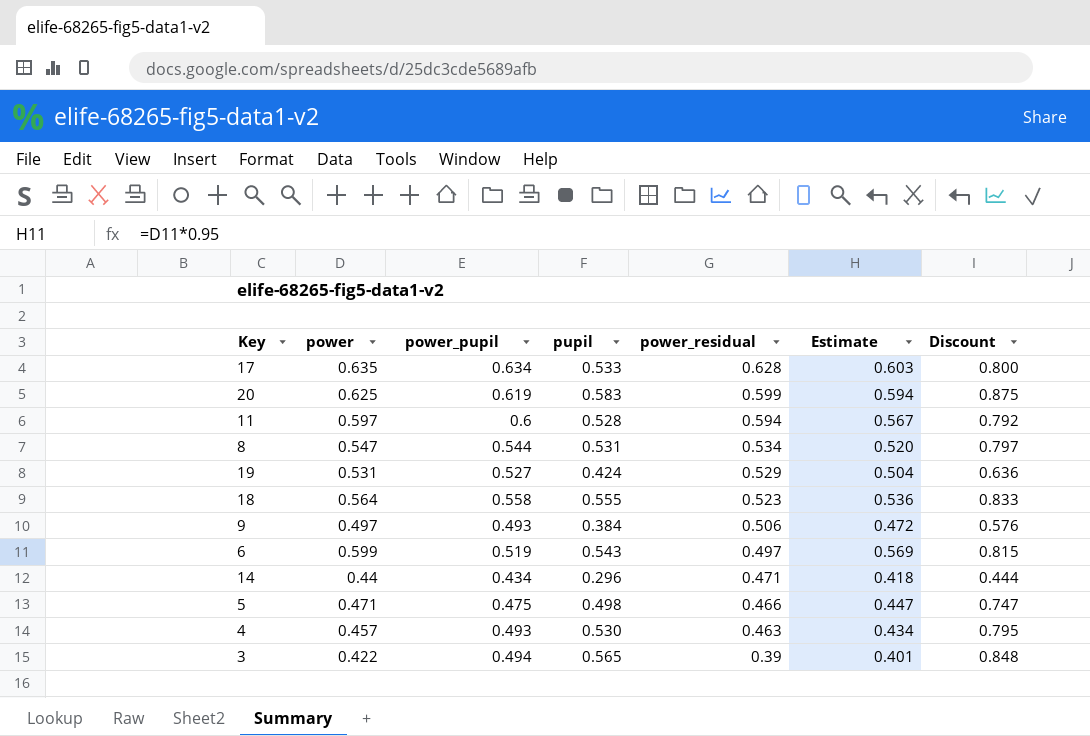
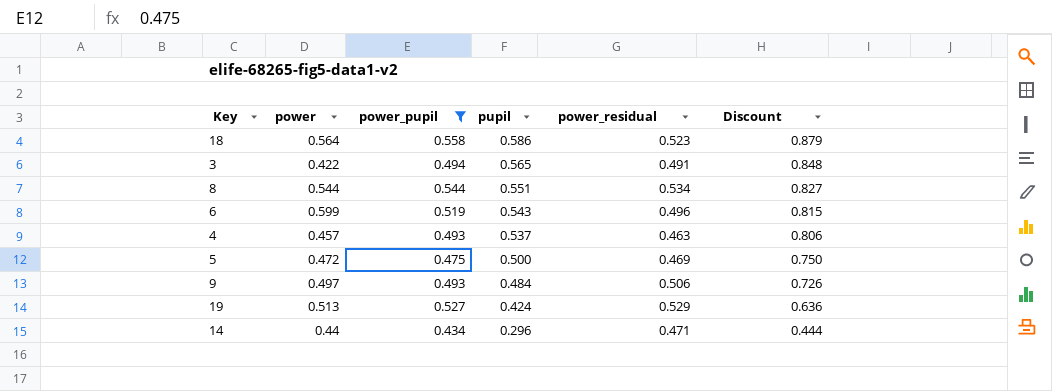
filter: none -> power_pupil <= 0.558
row order: power_residual descending -> pupil descending
column Estimate | formula: [power] * 0.95 -> none
18 | pupil: 0.555 -> 0.586
18 | Discount: 0.833 -> 0.879
3 | power_residual: 0.39 -> 0.491
8 | power: 0.547 -> 0.544
8 | pupil: 0.531 -> 0.551
8 | Discount: 0.797 -> 0.827
6 | power_residual: 0.497 -> 0.496
4 | pupil: 0.530 -> 0.537
4 | Discount: 0.795 -> 0.806
5 | power: 0.471 -> 0.472
5 | pupil: 0.498 -> 0.500
5 | power_residual: 0.466 -> 0.469
5 | Discount: 0.747 -> 0.750
9 | pupil: 0.384 -> 0.484
9 | Discount: 0.576 -> 0.726
19 | power: 0.531 -> 0.513

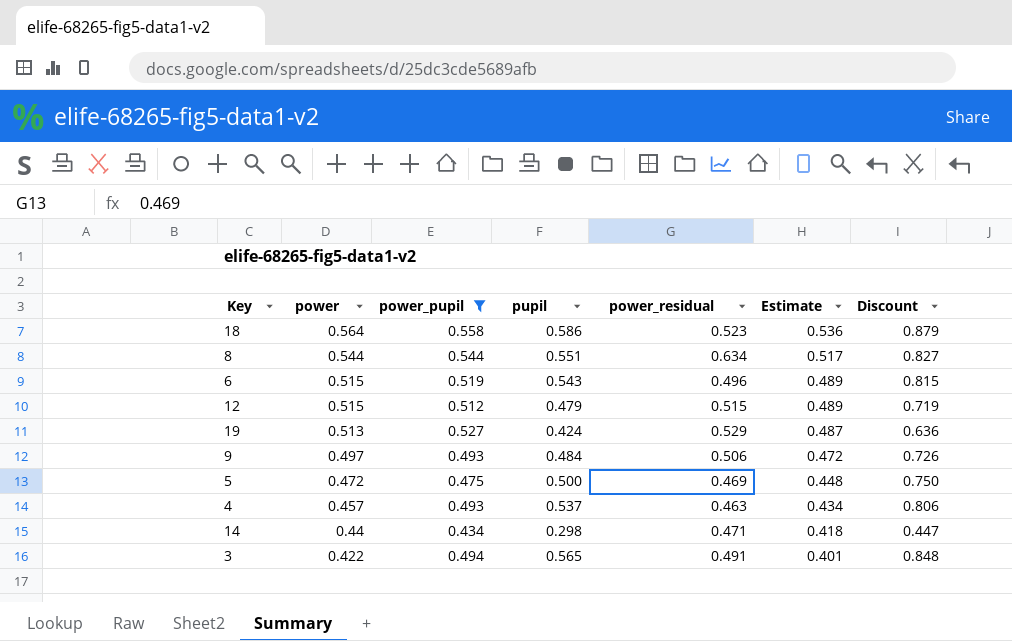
row order: pupil descending -> power descending
column Estimate | formula: none -> [power] * 0.95
8 | power_residual: 0.534 -> 0.634
6 | power: 0.599 -> 0.515
row 12: none -> 0.515 | 0.512 | 0.479 | 0.515 | 0.489 | 0.719
14 | pupil: 0.296 -> 0.298
14 | Discount: 0.444 -> 0.447

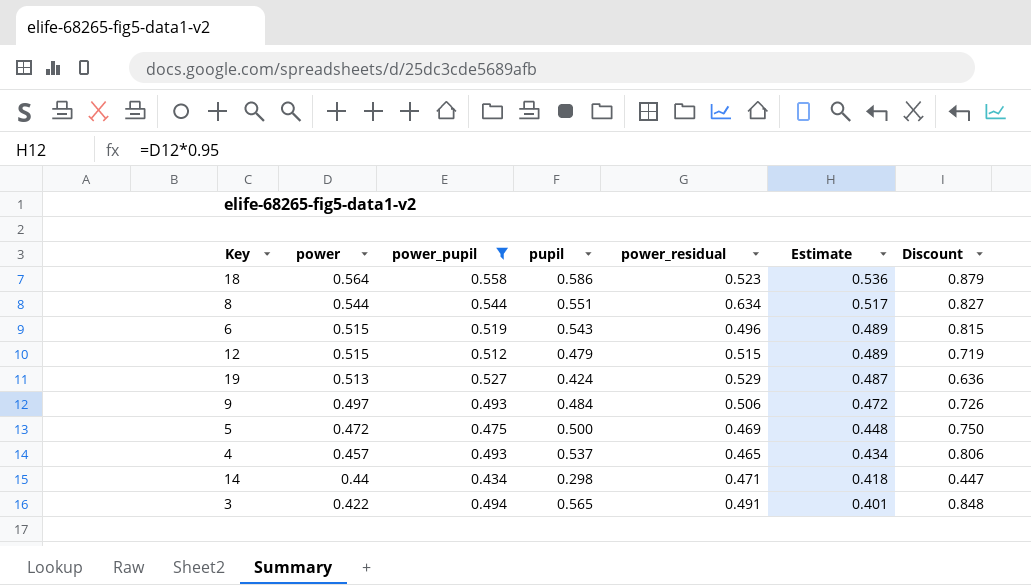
4 | power_residual: 0.463 -> 0.465

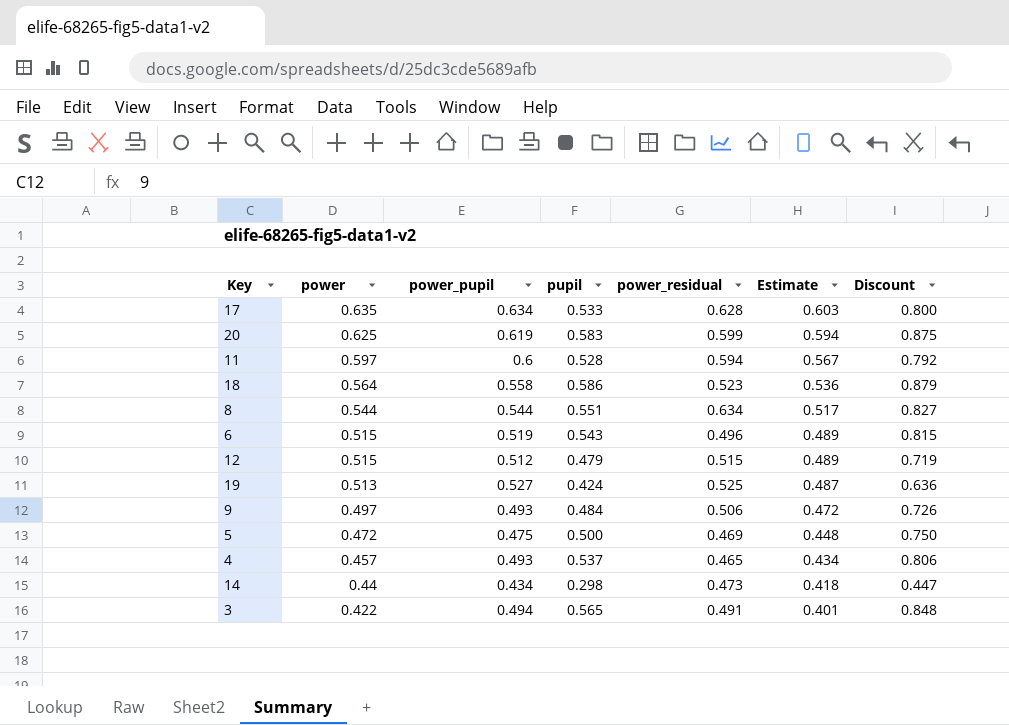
filter: power_pupil <= 0.558 -> none
19 | power_residual: 0.529 -> 0.525
14 | power_residual: 0.471 -> 0.473

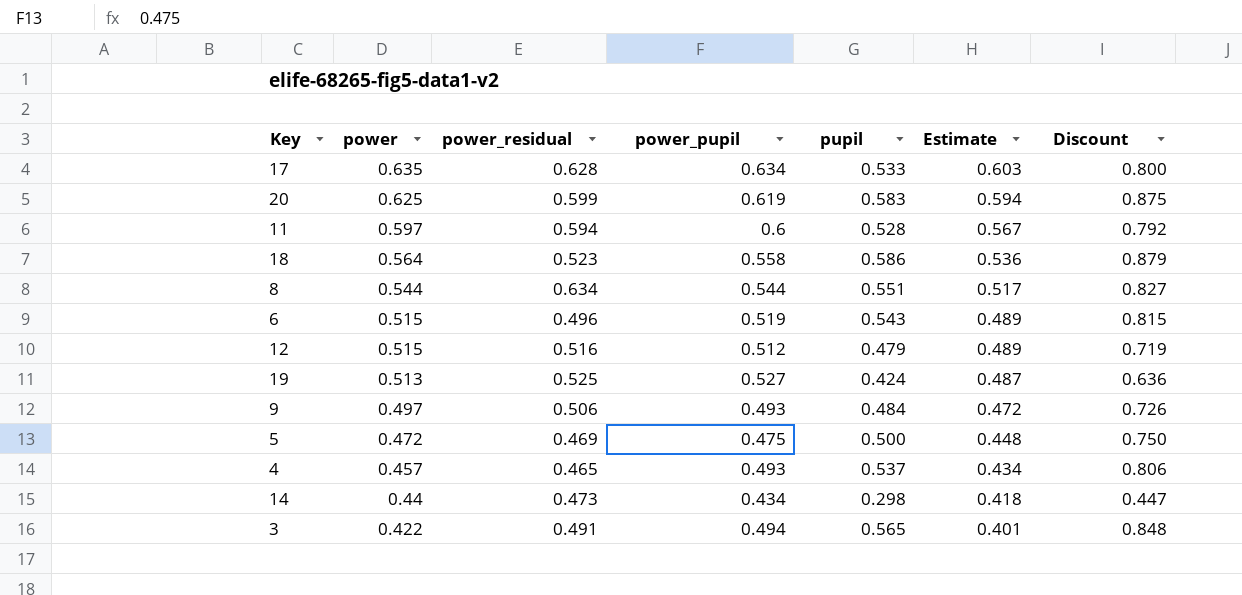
column power_residual | position: 5 -> 3
12 | power_residual: 0.515 -> 0.516

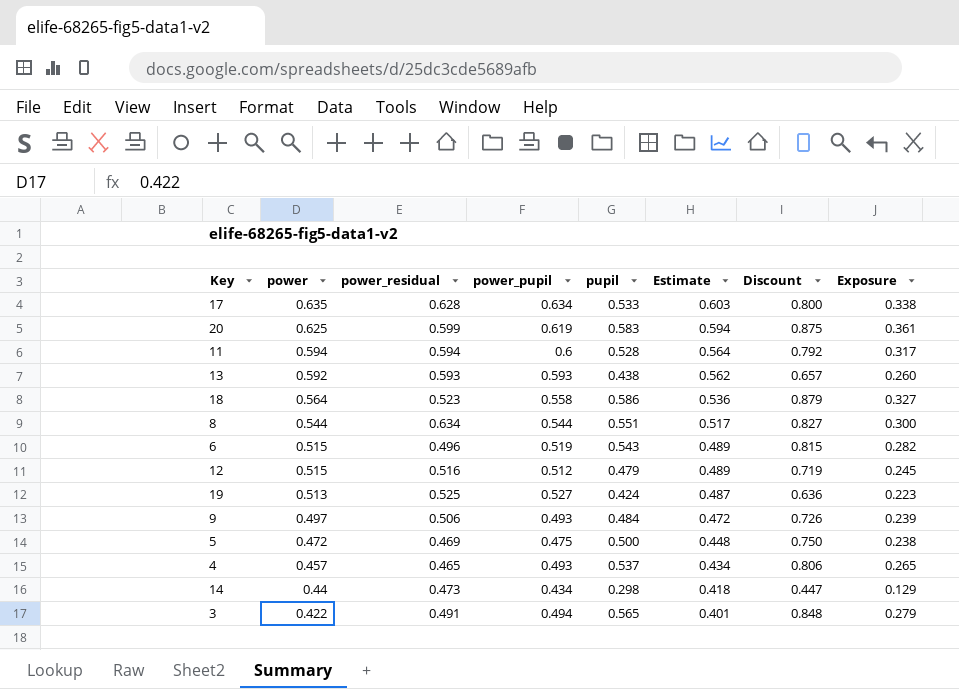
column Exposure | formula: none -> [power_pupil] * [pupil]
11 | power: 0.597 -> 0.594
11 | Estimate: 0.567 -> 0.564
row 13: none -> 0.592 | 0.593 | 0.593 | 0.438 | 0.562 | 0.657 | 0.260

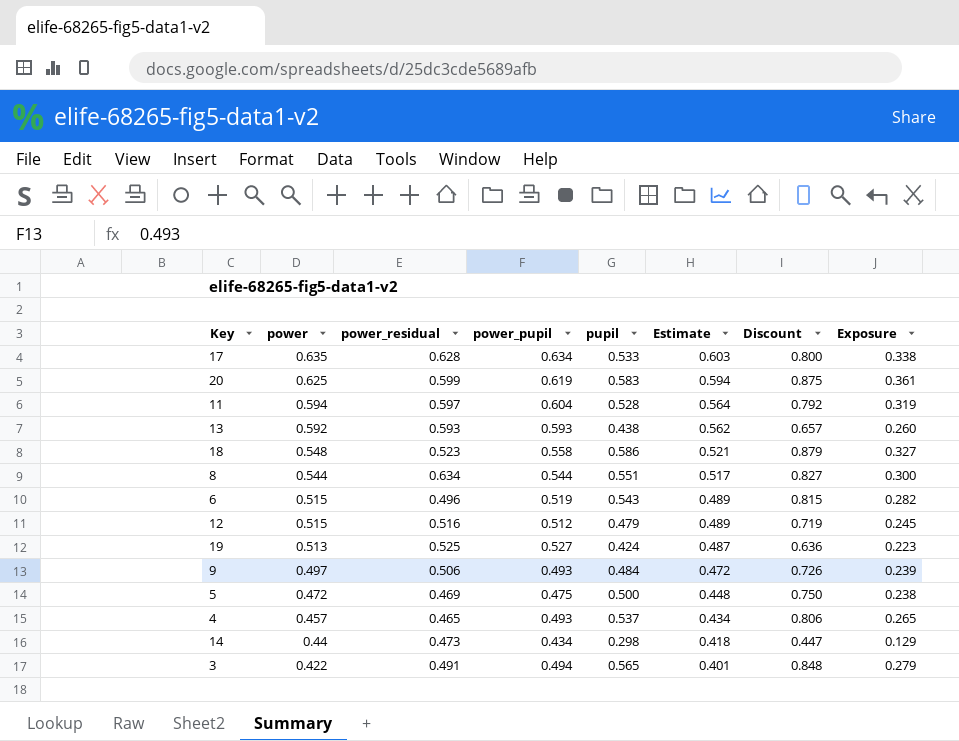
11 | power_residual: 0.594 -> 0.597
11 | power_pupil: 0.6 -> 0.604
11 | Exposure: 0.317 -> 0.319
18 | power: 0.564 -> 0.548
18 | Estimate: 0.536 -> 0.521

